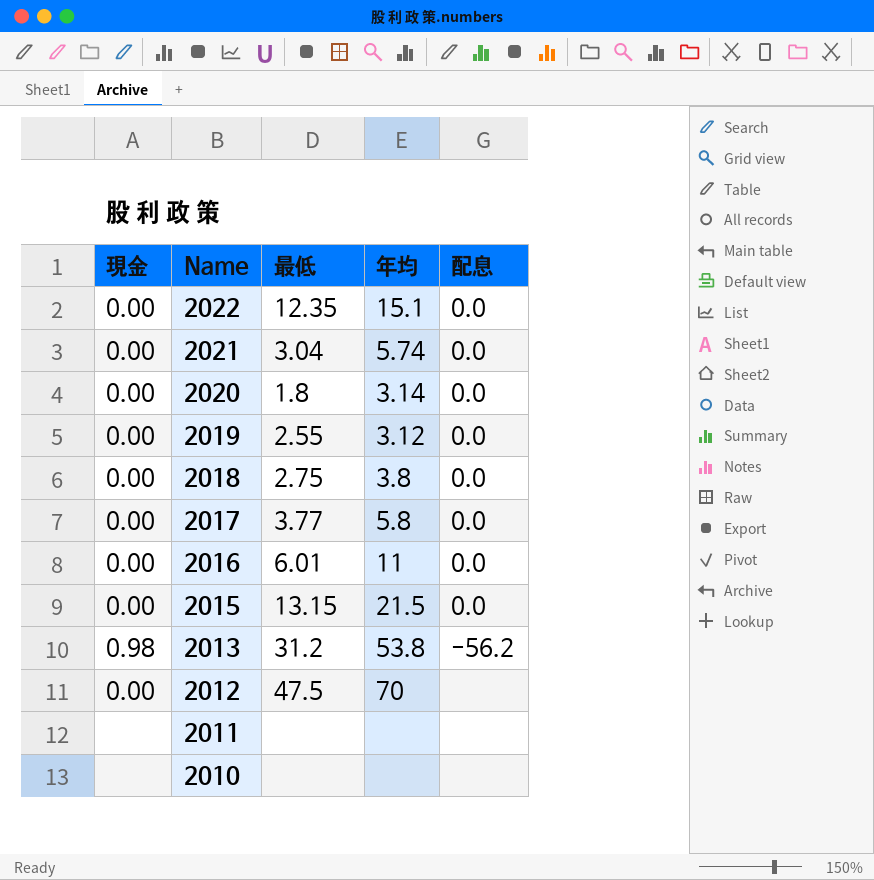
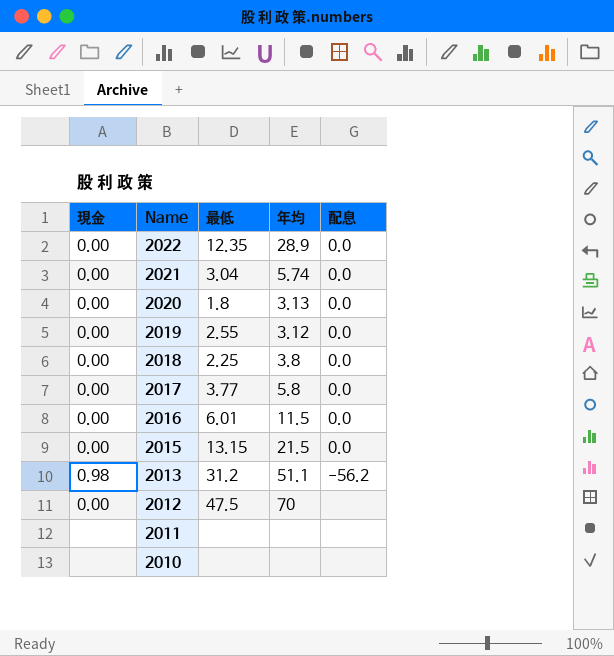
2022 | 年均: 15.1 -> 28.9
2020 | 年均: 3.14 -> 3.13
2018 | 最低: 2.75 -> 2.25
2016 | 年均: 11 -> 11.5
2013 | 年均: 53.8 -> 51.1

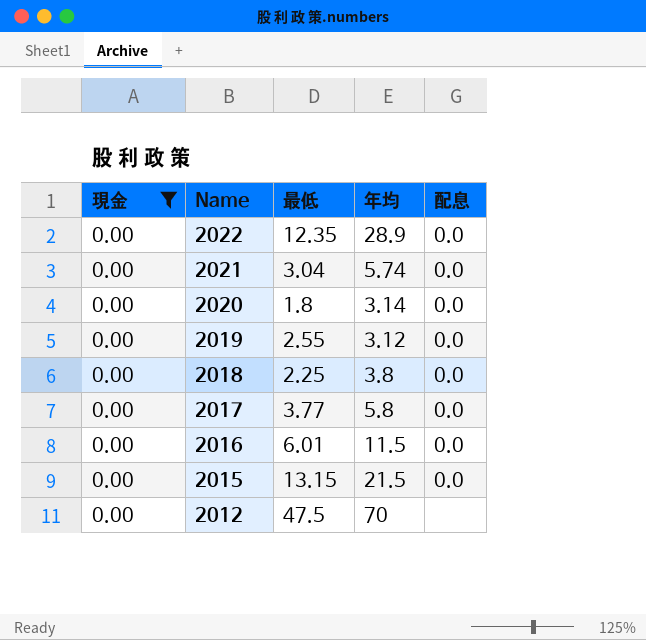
filter: none -> 現金 = 0.00
2020 | 年均: 3.13 -> 3.14

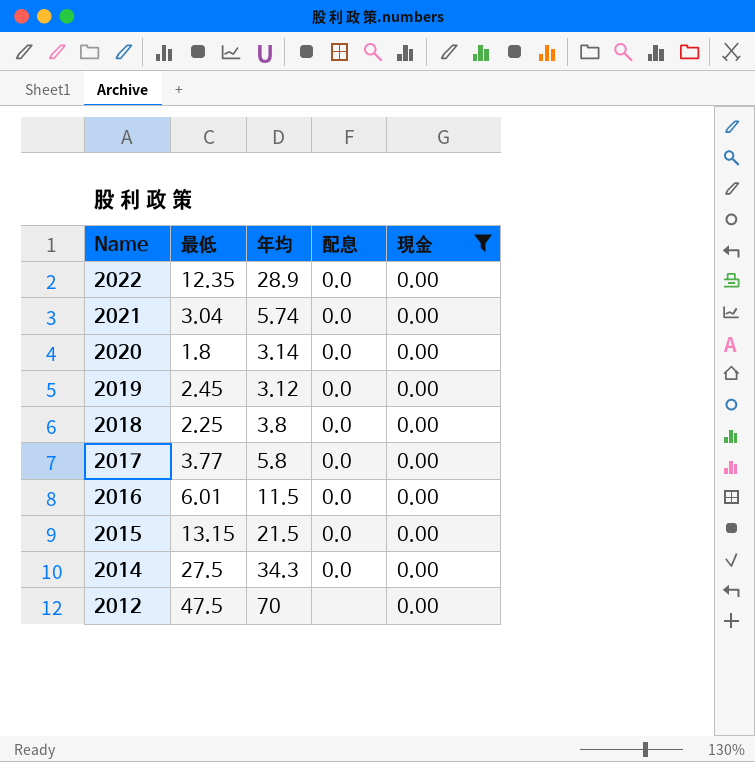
column 現金 | position: 1 -> 5
2019 | 最低: 2.55 -> 2.45
row 2014: none -> 27.5 | 34.3 | 0.0 | 0.00

